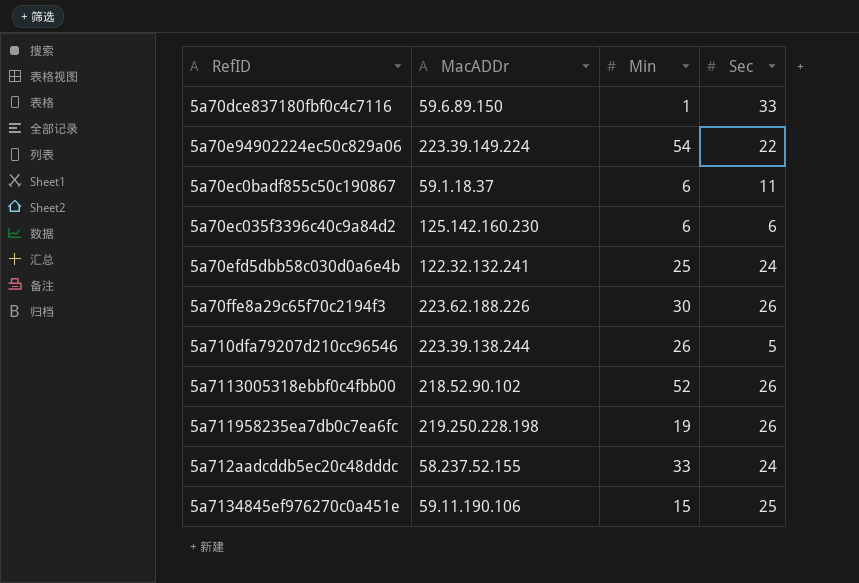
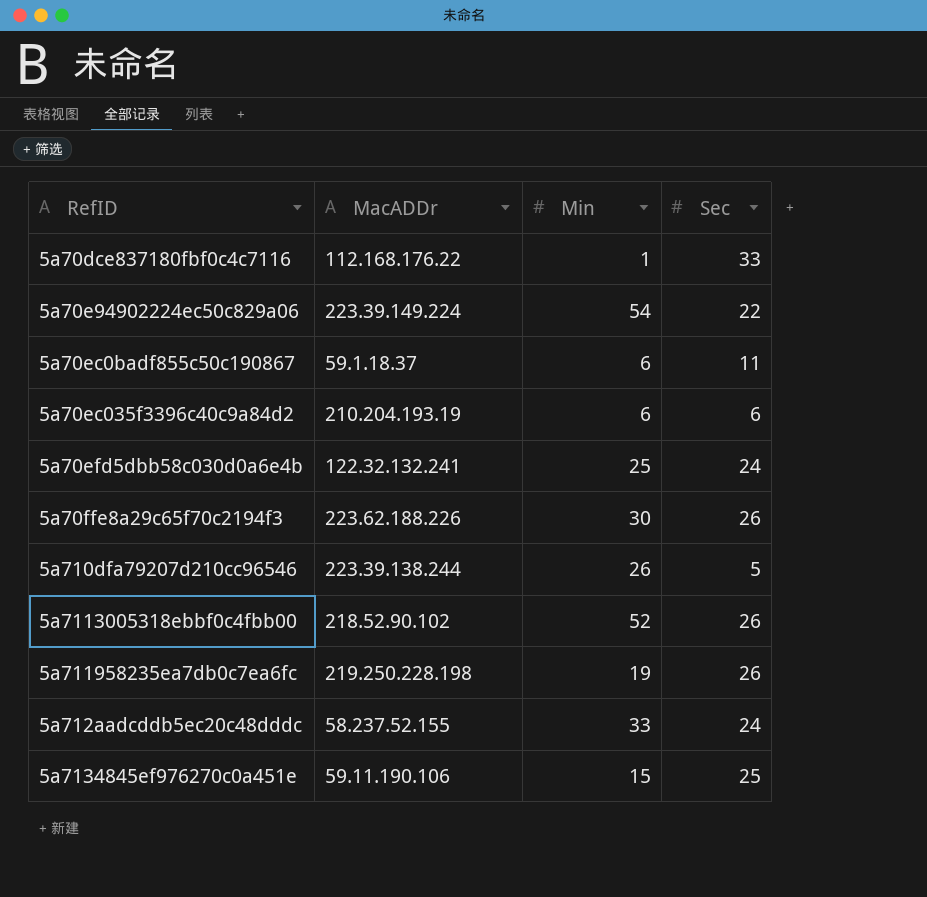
5a70dce837180fbf0c4c7116 | MacADDr: 59.6.89.150 -> 112.168.176.22
5a70ec035f3396c40c9a84d2 | MacADDr: 125.142.160.230 -> 210.204.193.19

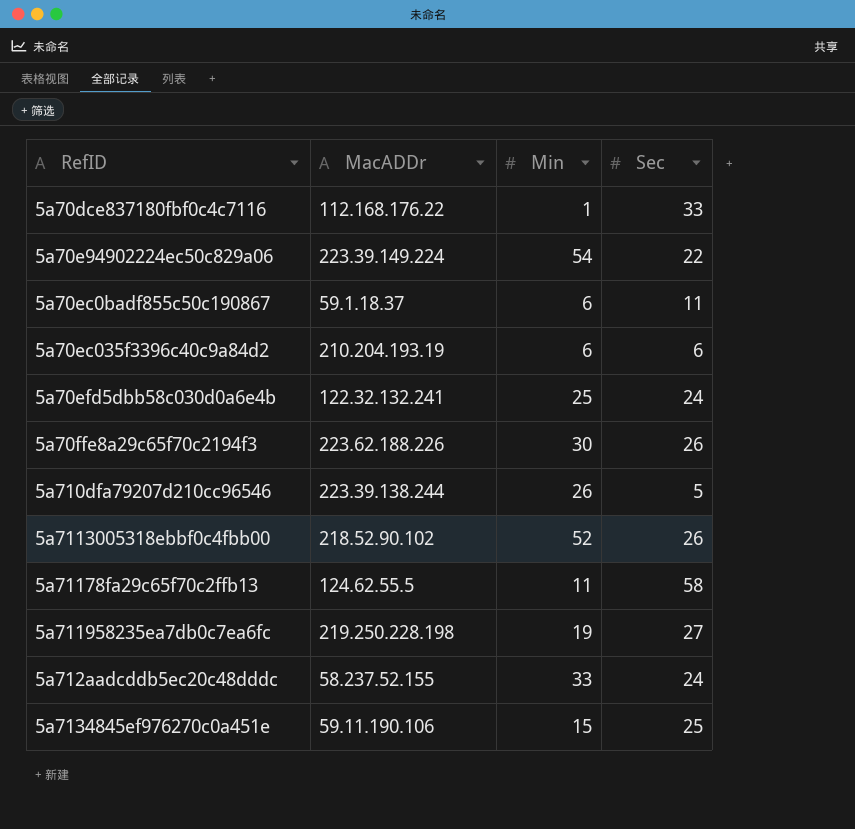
row 5a71178fa29c65f70c2ffb13: none -> 124.62.55.5 | 11 | 58
5a711958235ea7db0c7ea6fc | Sec: 26 -> 27

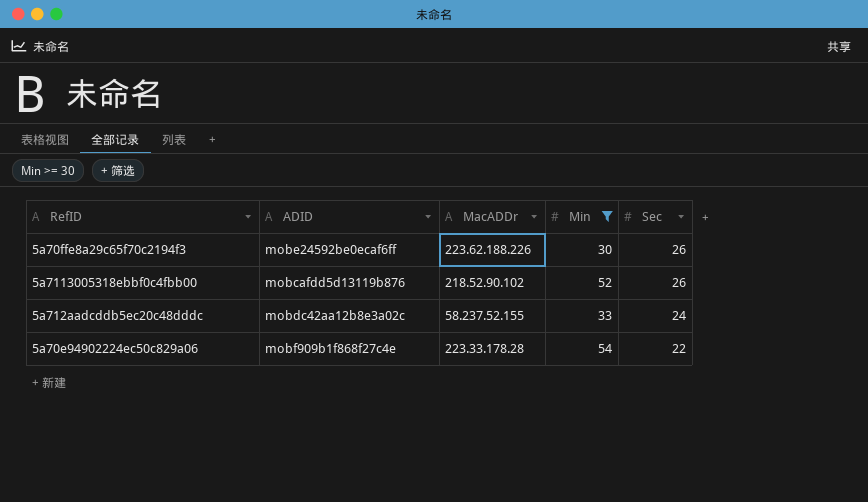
filter: none -> Min >= 30
row order: none -> Sec descending
column ADID | position: none -> 2
5a70e94902224ec50c829a06 | MacADDr: 223.39.149.224 -> 223.33.178.28

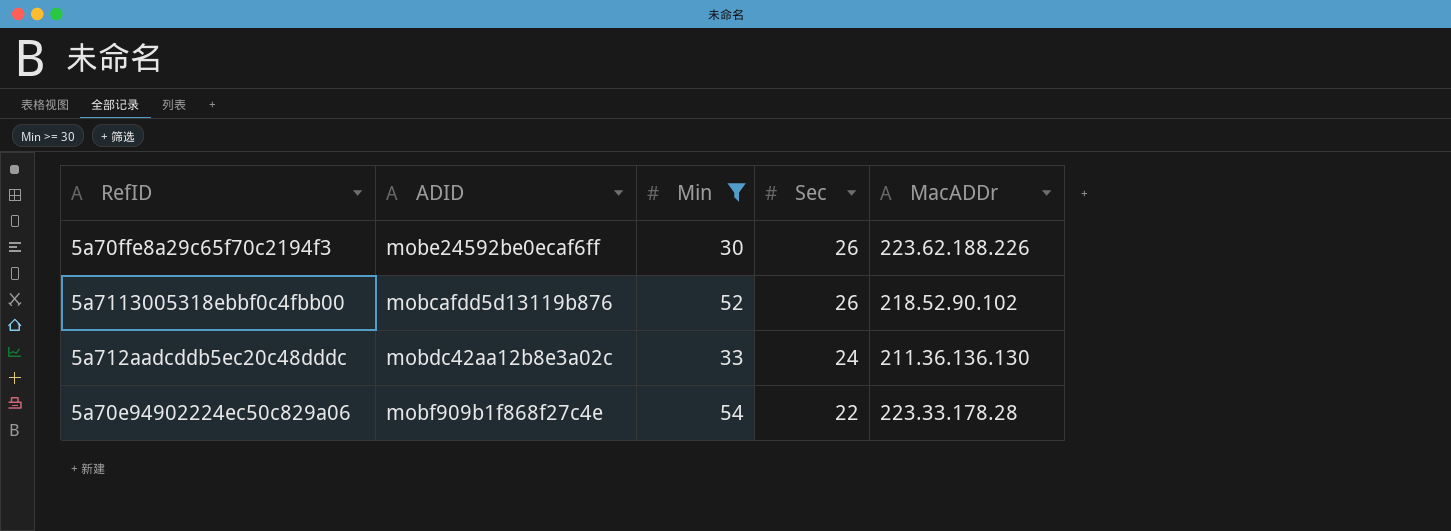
column MacADDr | position: 3 -> 5
5a712aadcddb5ec20c48dddc | MacADDr: 58.237.52.155 -> 211.36.136.130

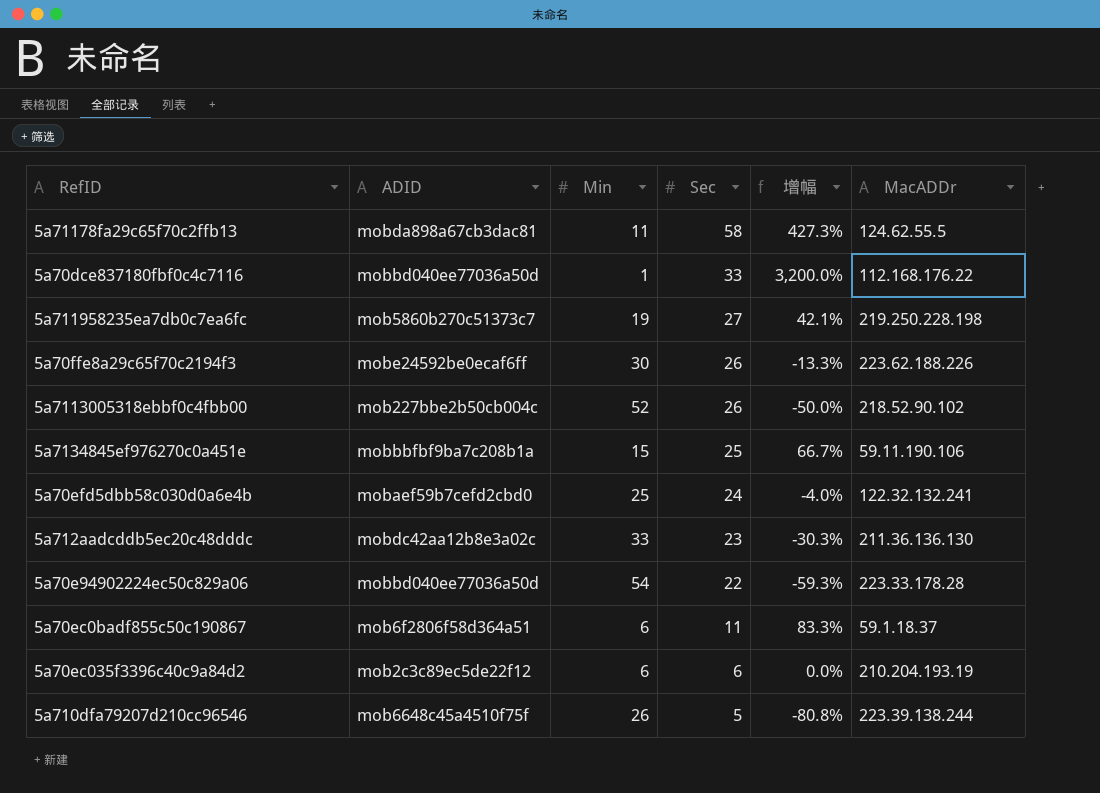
filter: Min >= 30 -> none
column 增幅 | formula: none -> ([Sec] - [Min]) / [Min]
5a7113005318ebbf0c4fbb00 | ADID: mobcafdd5d13119b876 -> mob227bbe2b50cb004c
5a712aadcddb5ec20c48dddc | Sec: 24 -> 23
5a70e94902224ec50c829a06 | ADID: mobf909b1f868f27c4e -> mobbd040ee77036a50d

